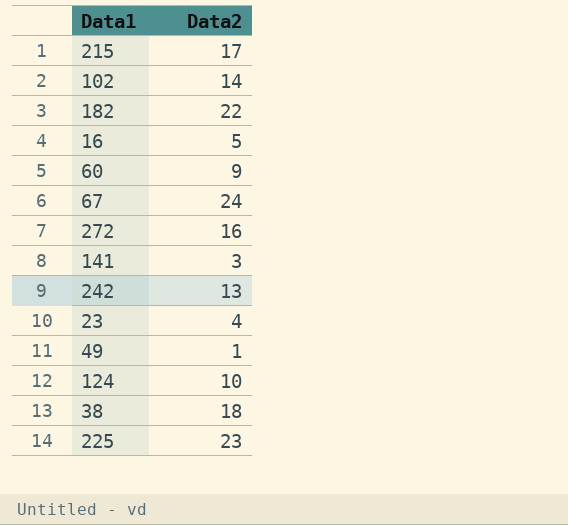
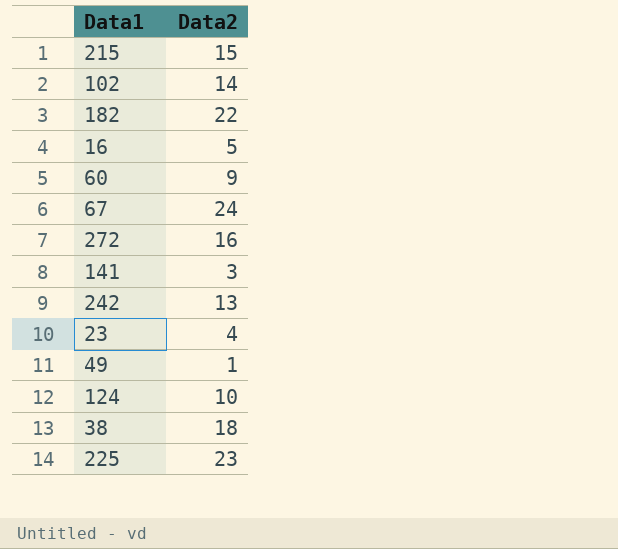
215 | Data2: 17 -> 15

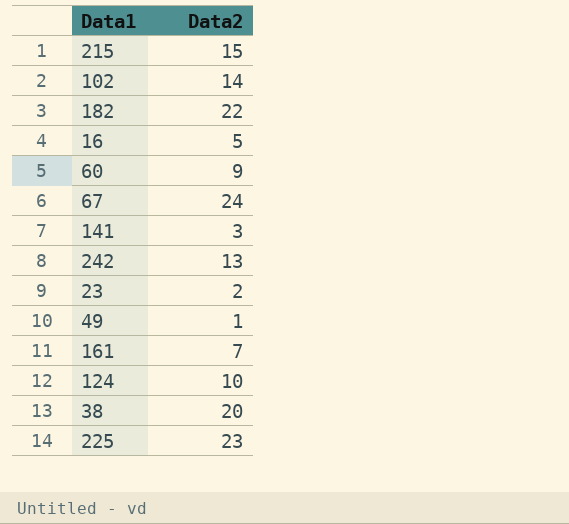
row 272: 16 -> none
23 | Data2: 4 -> 2
row 161: none -> 7
38 | Data2: 18 -> 20

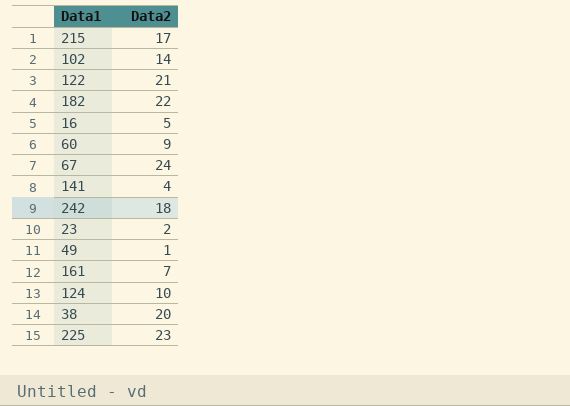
215 | Data2: 15 -> 17
row 122: none -> 21
141 | Data2: 3 -> 4
242 | Data2: 13 -> 18

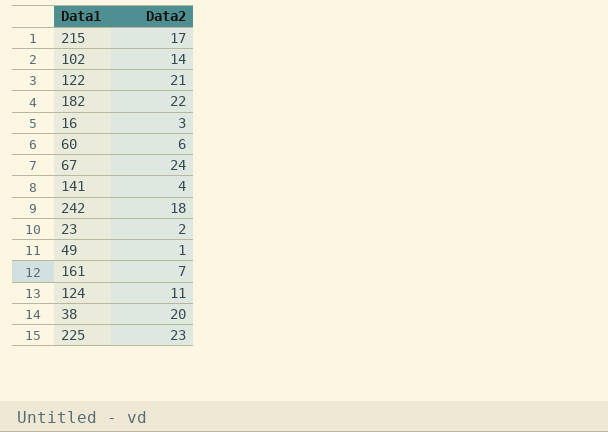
16 | Data2: 5 -> 3
60 | Data2: 9 -> 6
124 | Data2: 10 -> 11

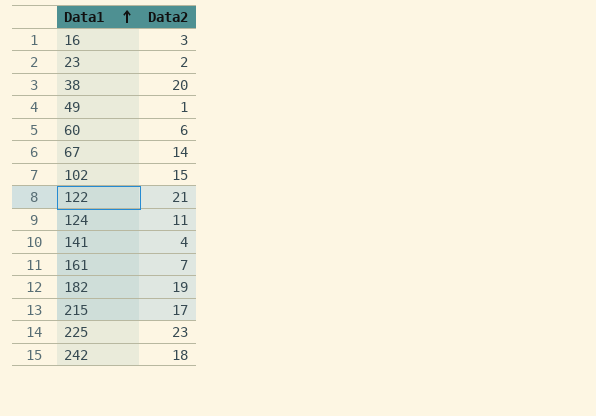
row order: none -> Data1 ascending
67 | Data2: 24 -> 14
102 | Data2: 14 -> 15
182 | Data2: 22 -> 19

